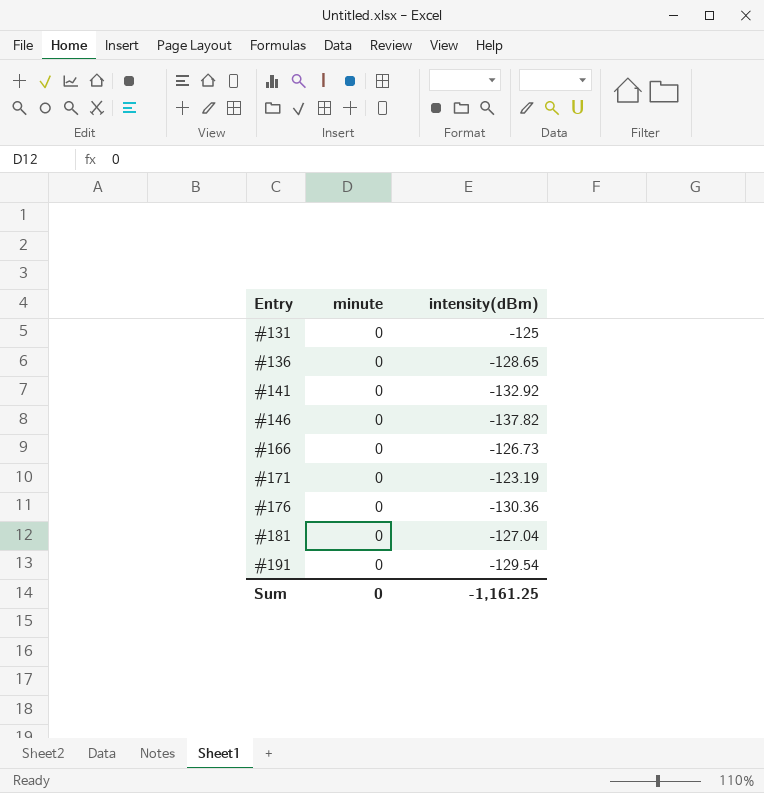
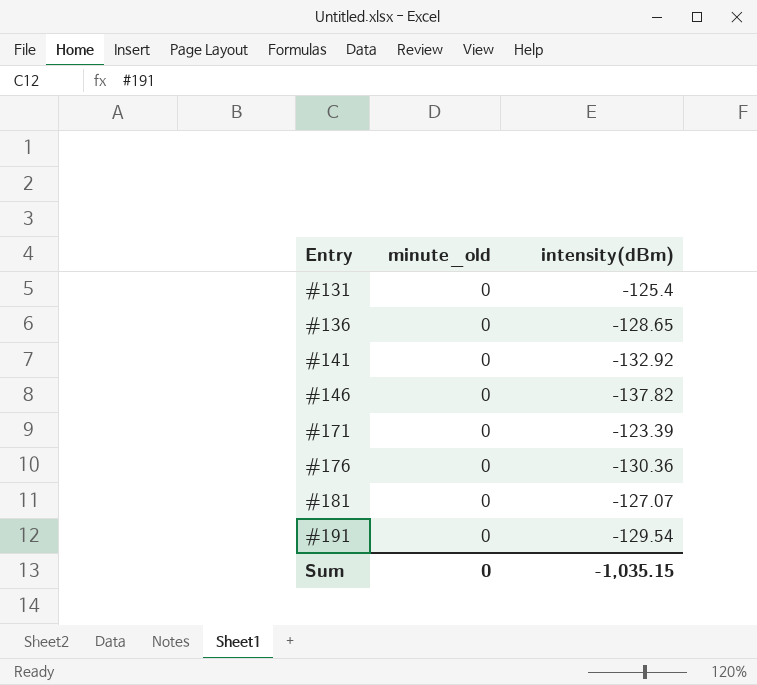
column name: minute -> minute_old
row #166: 0 | -126.73 -> none
#131 | intensity(dBm): -125 -> -125.4
#171 | intensity(dBm): -123.19 -> -123.39
#181 | intensity(dBm): -127.04 -> -127.07
Sum | intensity(dBm): -1,161.25 -> -1,035.15

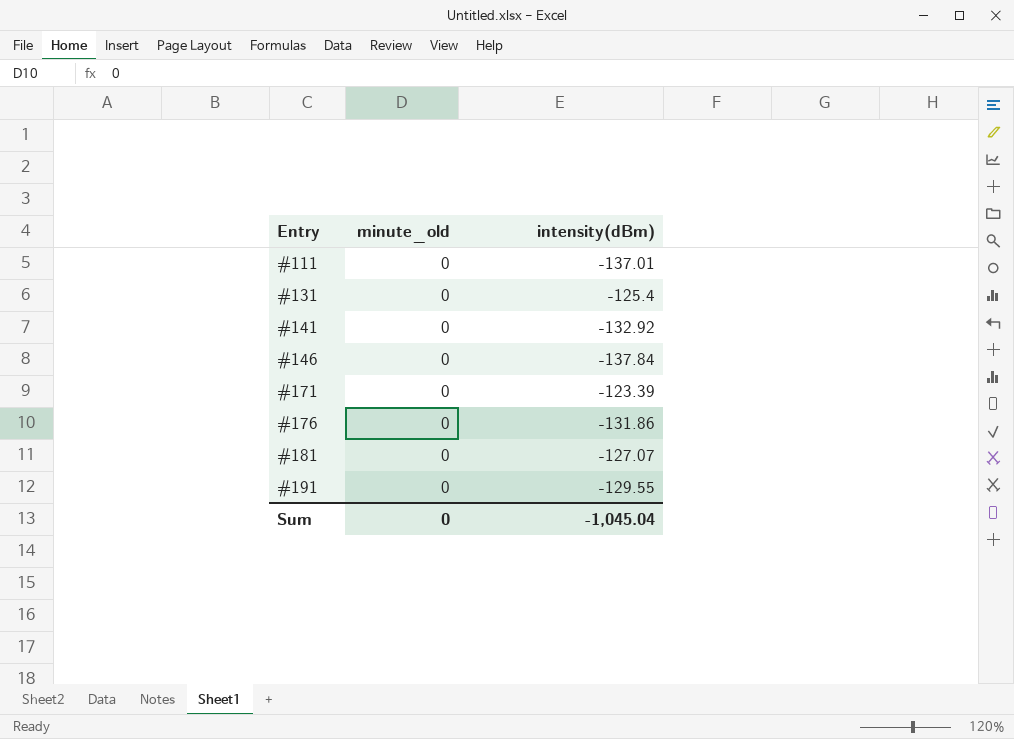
row #136: 0 | -128.65 -> none
row #111: none -> 0 | -137.01
#146 | intensity(dBm): -137.82 -> -137.84
#176 | intensity(dBm): -130.36 -> -131.86
#191 | intensity(dBm): -129.54 -> -129.55
Sum | intensity(dBm): -1,035.15 -> -1,045.04

